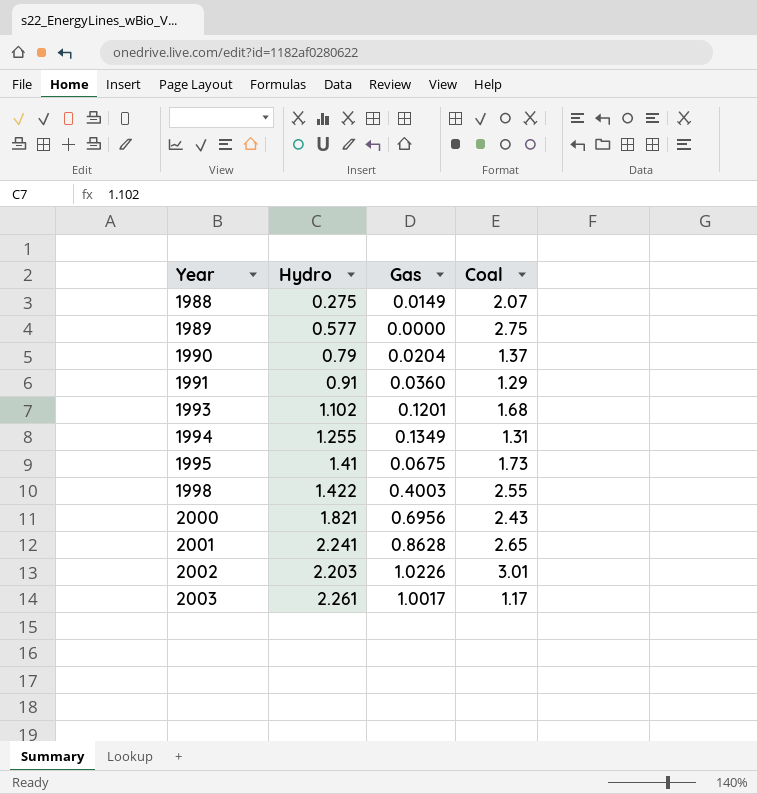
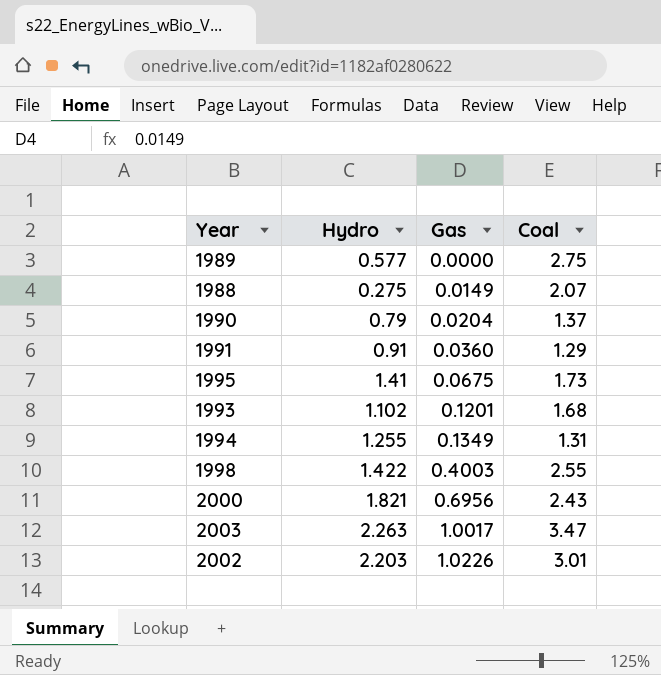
row order: Year ascending -> Gas ascending
row 2001: 2.241 | 0.8628 | 2.65 -> none
2003 | Hydro: 2.261 -> 2.263
2003 | Coal: 1.17 -> 3.47

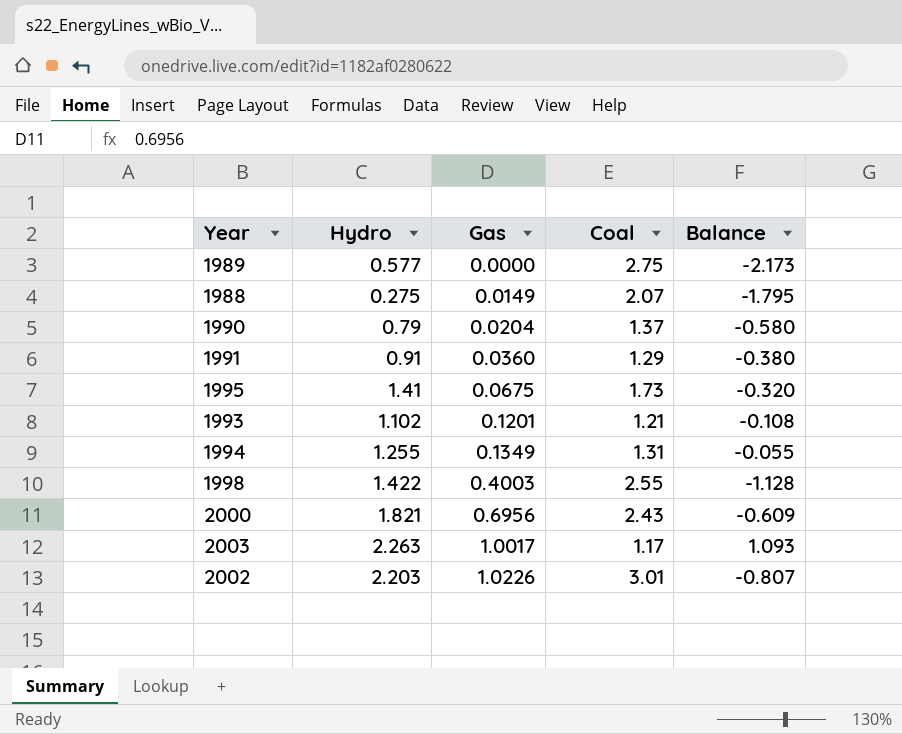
column Balance | formula: none -> [Hydro] - [Coal]
1993 | Coal: 1.68 -> 1.21
2003 | Coal: 3.47 -> 1.17

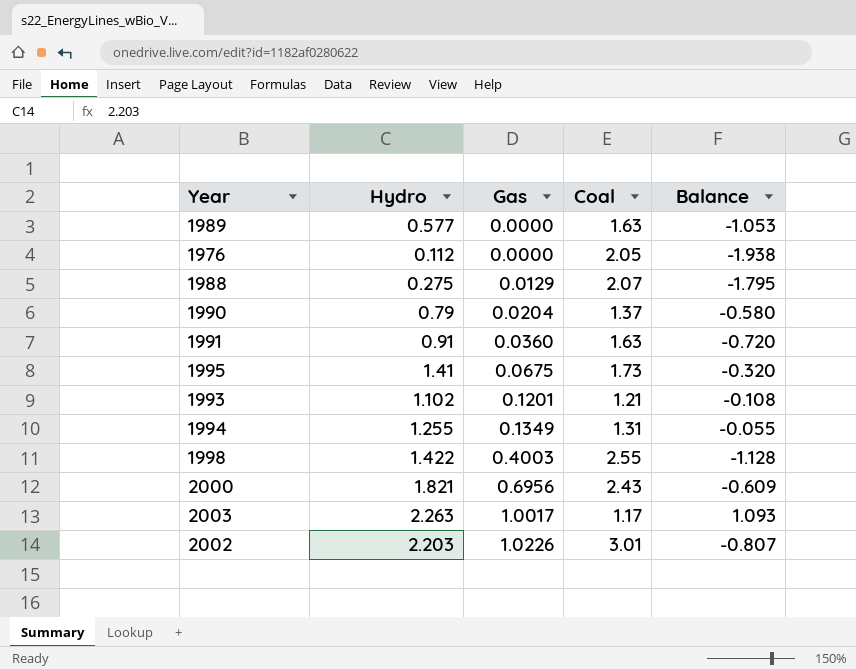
1989 | Coal: 2.75 -> 1.63
1989 | Balance: -2.173 -> -1.053
row 1976: none -> 0.112 | 0.0000 | 2.05 | -1.938
1988 | Gas: 0.0149 -> 0.0129
1991 | Coal: 1.29 -> 1.63
1991 | Balance: -0.380 -> -0.720

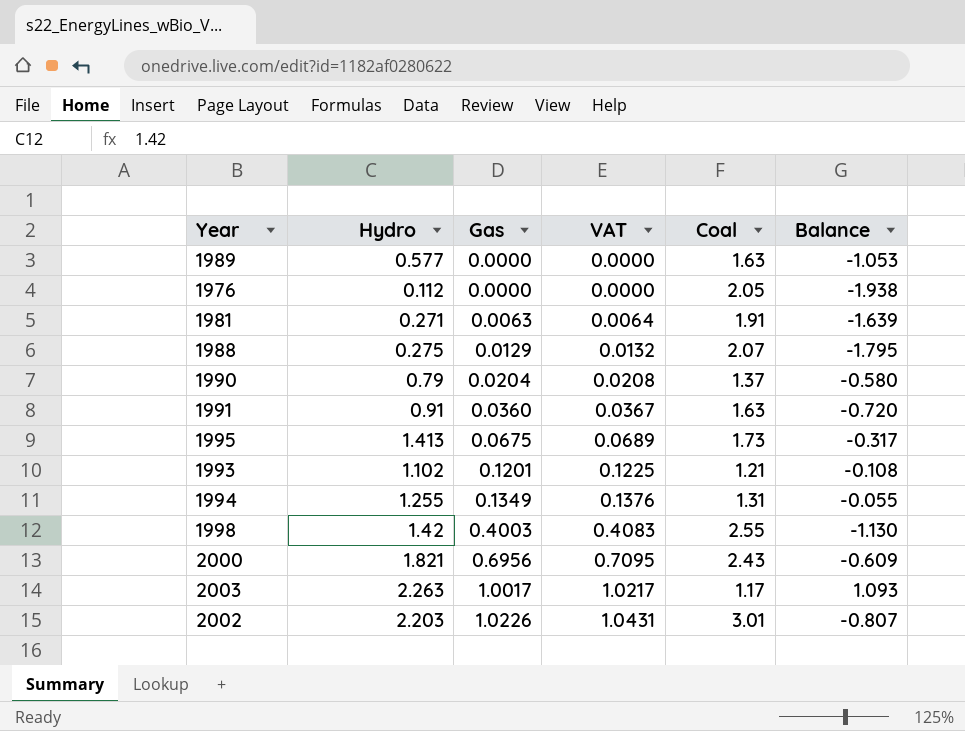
column VAT | formula: none -> [Gas] * 1.02
row 1981: none -> 0.271 | 0.0063 | 0.0064 | 1.91 | -1.639
1995 | Hydro: 1.41 -> 1.413
1995 | Balance: -0.320 -> -0.317
1998 | Hydro: 1.422 -> 1.42
1998 | Balance: -1.128 -> -1.130

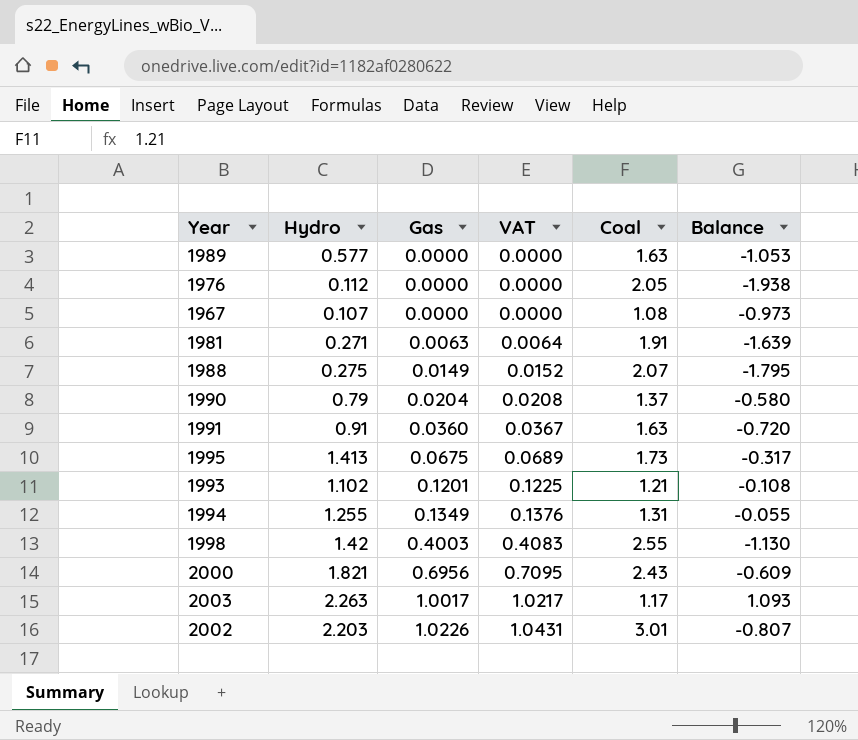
row 1967: none -> 0.107 | 0.0000 | 0.0000 | 1.08 | -0.973
1988 | Gas: 0.0129 -> 0.0149
1988 | VAT: 0.0132 -> 0.0152

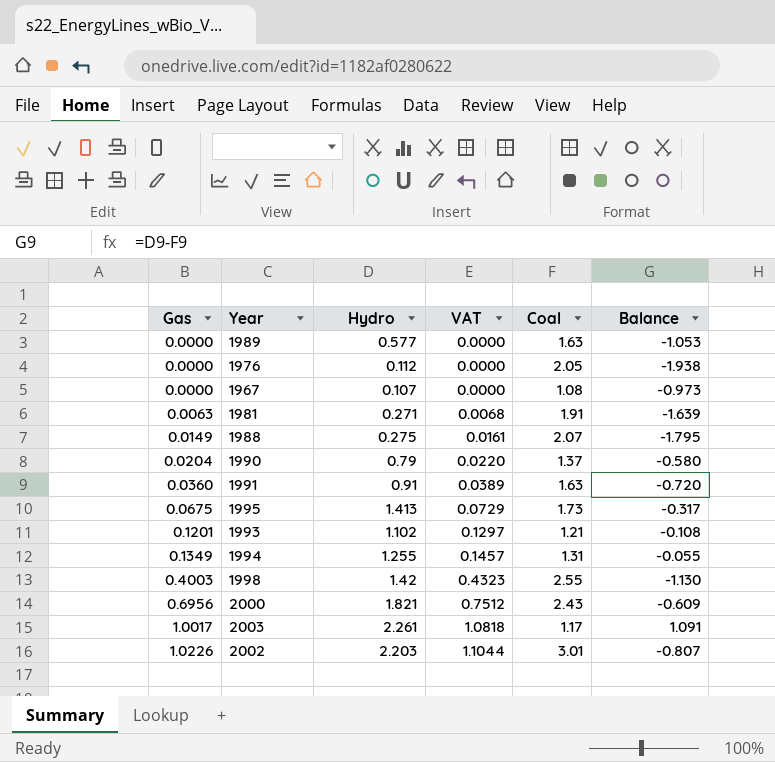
column Gas | position: 3 -> 1
column VAT | formula: [Gas] * 1.02 -> [Gas] * 1.08
2003 | Hydro: 2.263 -> 2.261
2003 | Balance: 1.093 -> 1.091

